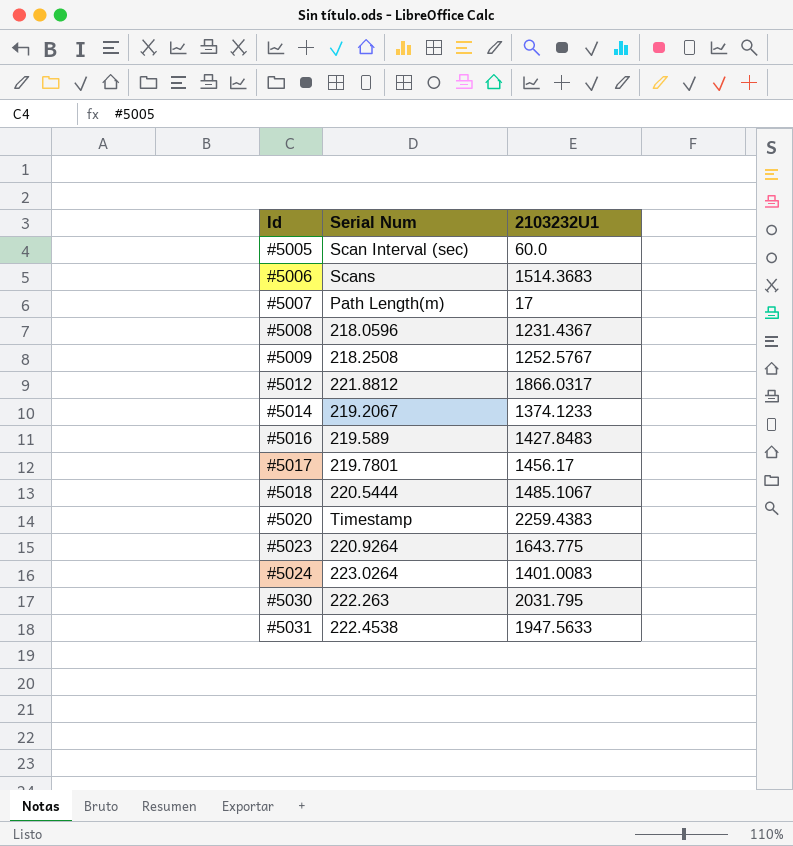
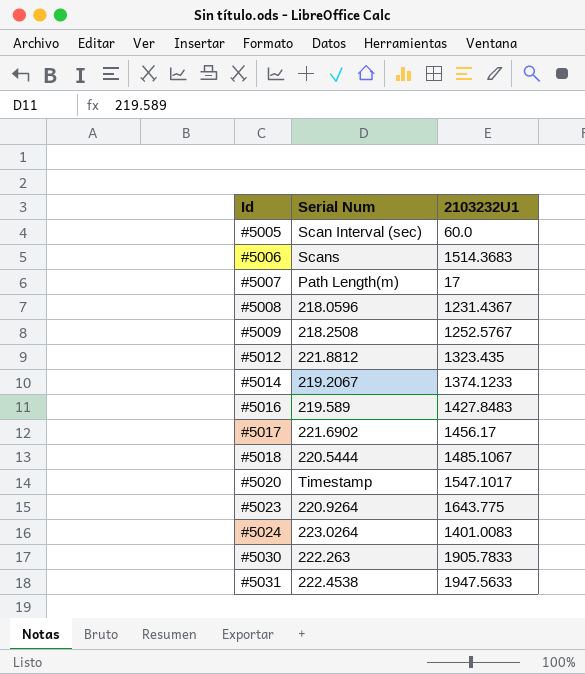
#5012 | 2103232U1: 1866.0317 -> 1323.435
#5017 | Serial Num: 219.7801 -> 221.6902
#5020 | 2103232U1: 2259.4383 -> 1547.1017
#5030 | 2103232U1: 2031.795 -> 1905.7833

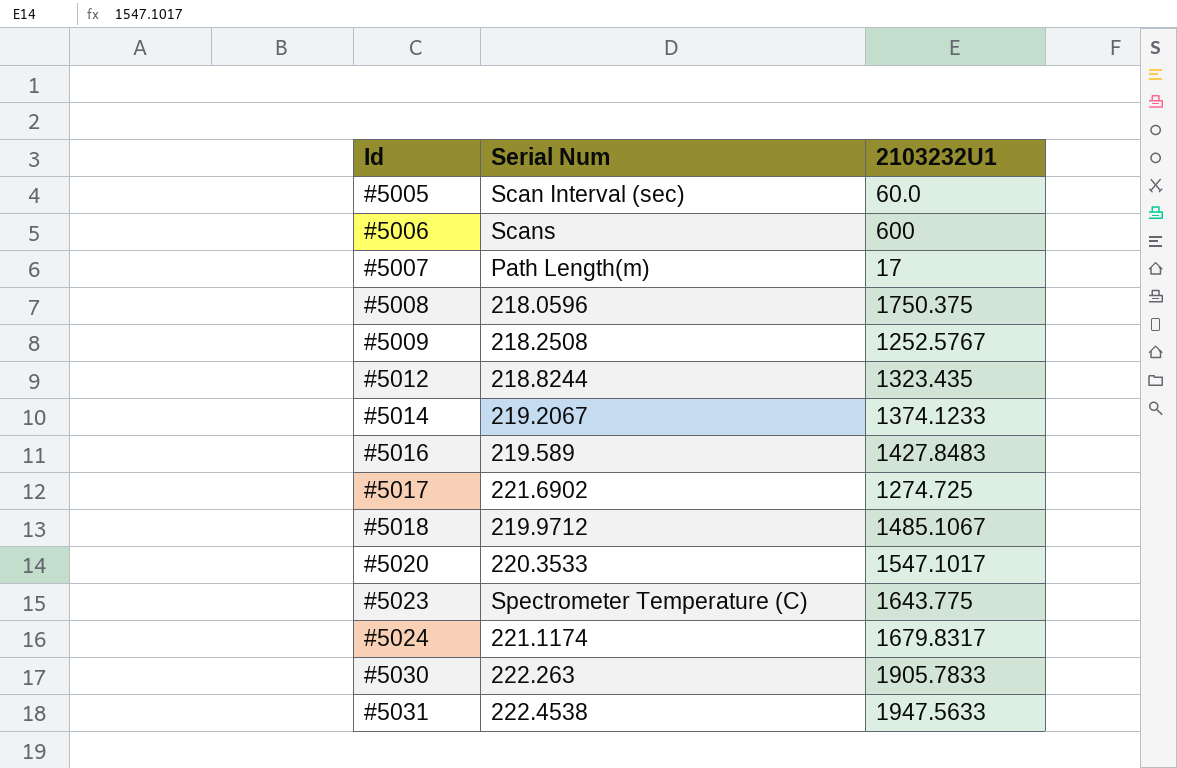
#5006 | 2103232U1: 1514.3683 -> 600
#5008 | 2103232U1: 1231.4367 -> 1750.375
#5012 | Serial Num: 221.8812 -> 218.8244
#5017 | 2103232U1: 1456.17 -> 1274.725
#5018 | Serial Num: 220.5444 -> 219.9712
#5020 | Serial Num: Timestamp -> 220.3533
#5023 | Serial Num: 220.9264 -> Spectrometer Temperature (C)
#5024 | Serial Num: 223.0264 -> 221.1174
#5024 | 2103232U1: 1401.0083 -> 1679.8317

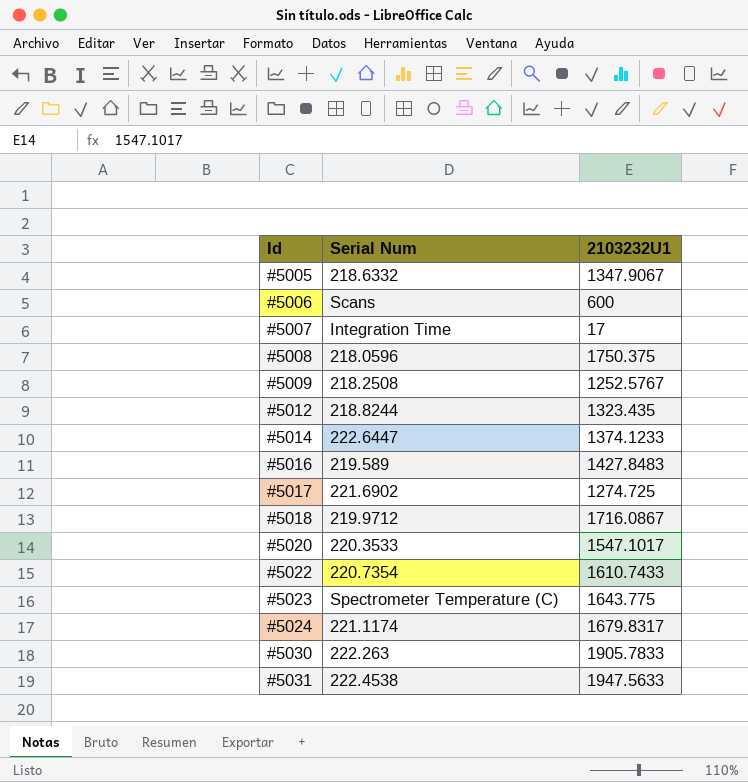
#5005 | Serial Num: Scan Interval (sec) -> 218.6332
#5005 | 2103232U1: 60.0 -> 1347.9067
#5007 | Serial Num: Path Length(m) -> Integration Time
#5014 | Serial Num: 219.2067 -> 222.6447
#5018 | 2103232U1: 1485.1067 -> 1716.0867
row #5022: none -> 220.7354 | 1610.7433

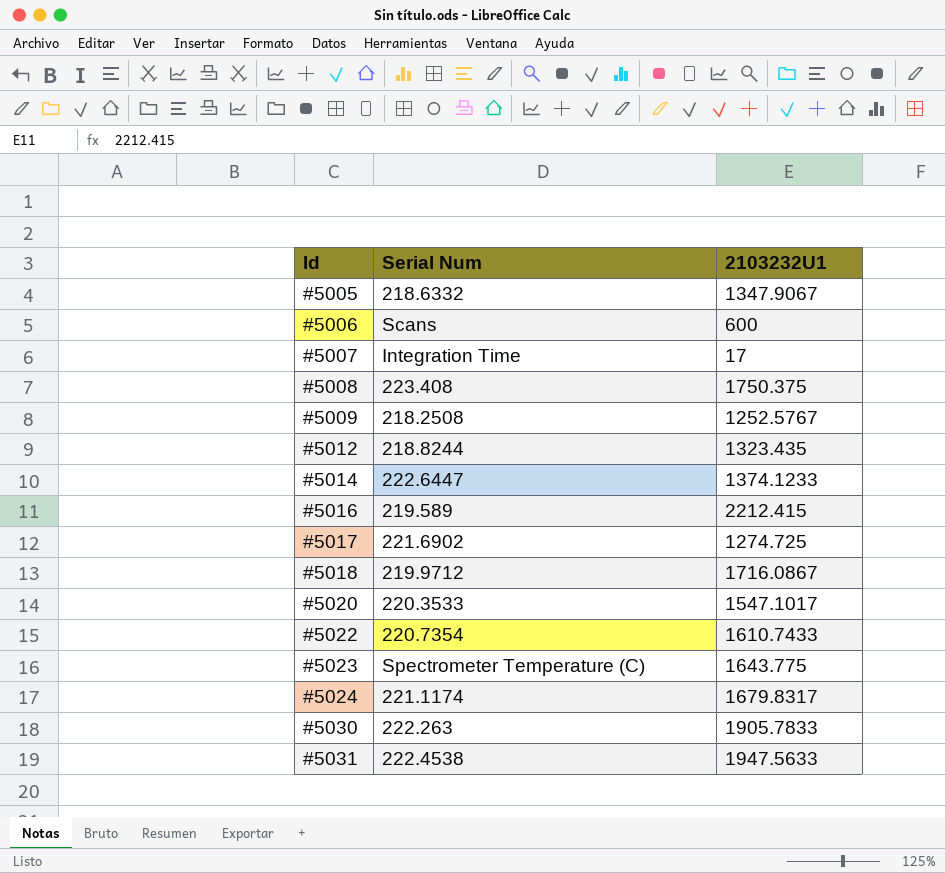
#5008 | Serial Num: 218.0596 -> 223.408
#5016 | 2103232U1: 1427.8483 -> 2212.415

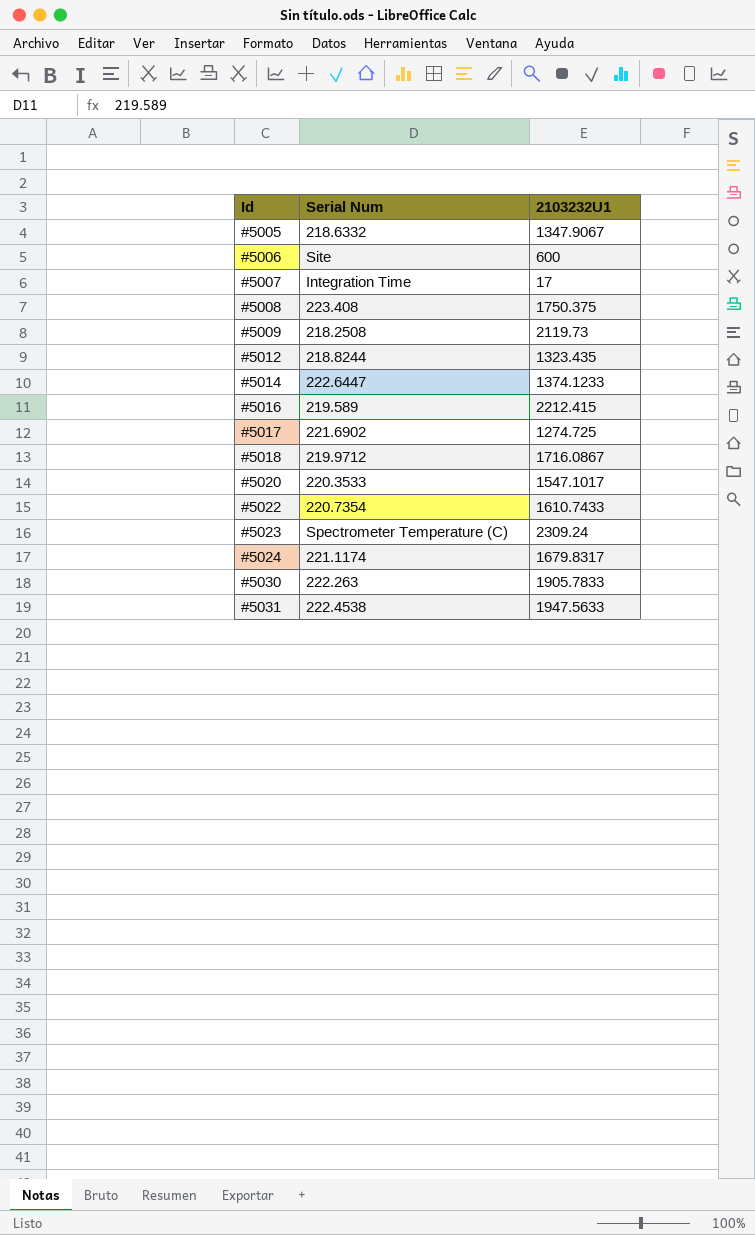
#5006 | Serial Num: Scans -> Site
#5009 | 2103232U1: 1252.5767 -> 2119.73
#5023 | 2103232U1: 1643.775 -> 2309.24

